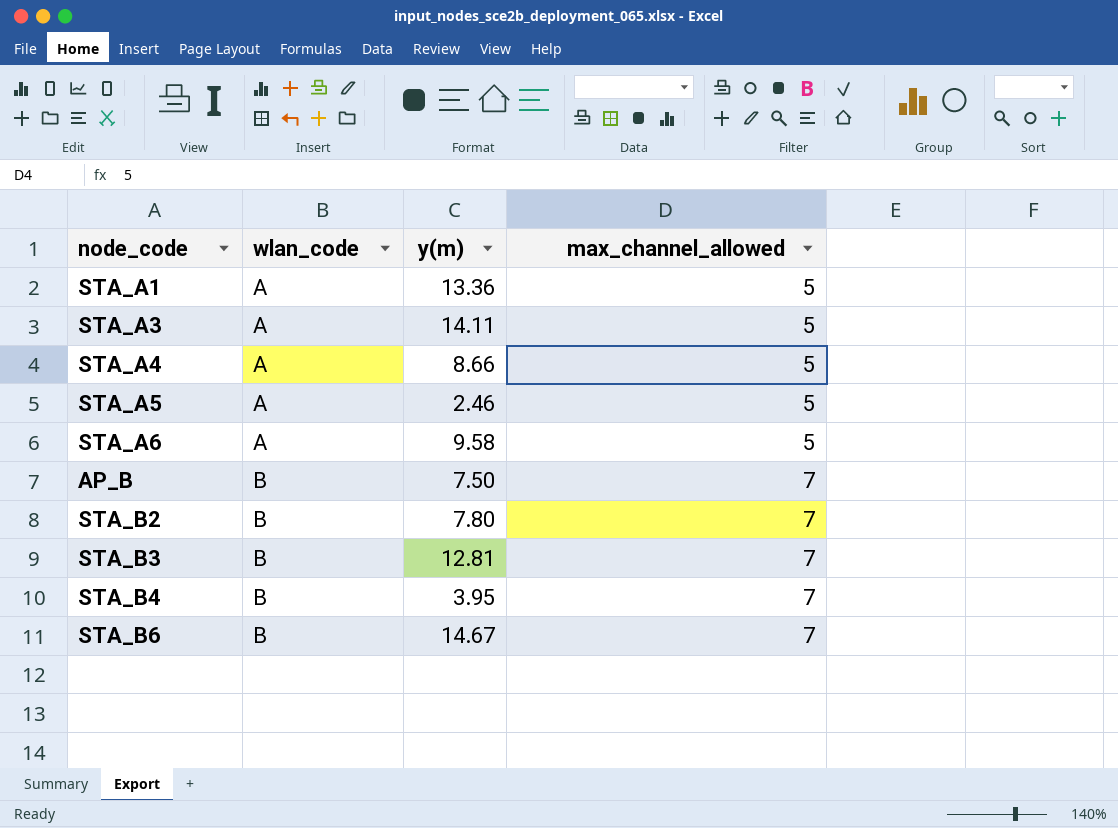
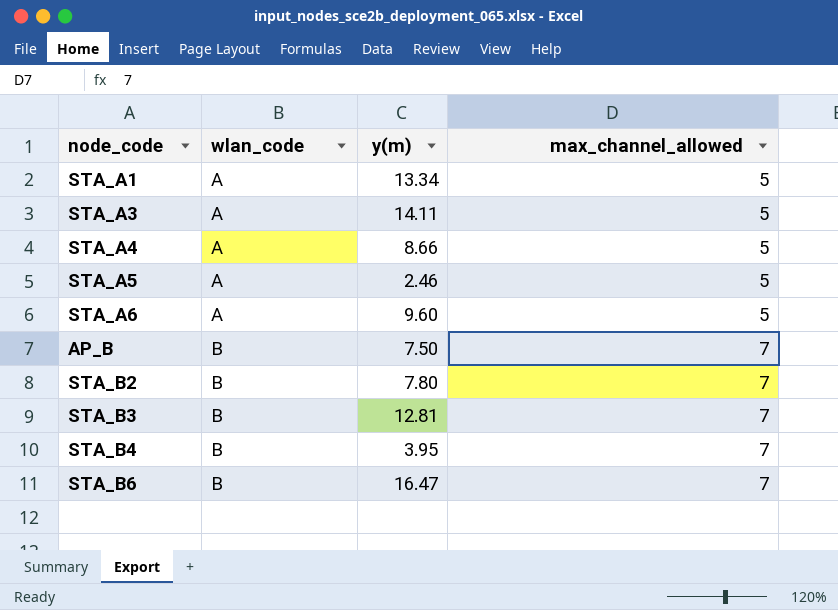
STA_A1 | y(m): 13.36 -> 13.34
STA_A6 | y(m): 9.58 -> 9.60
STA_B6 | y(m): 14.67 -> 16.47

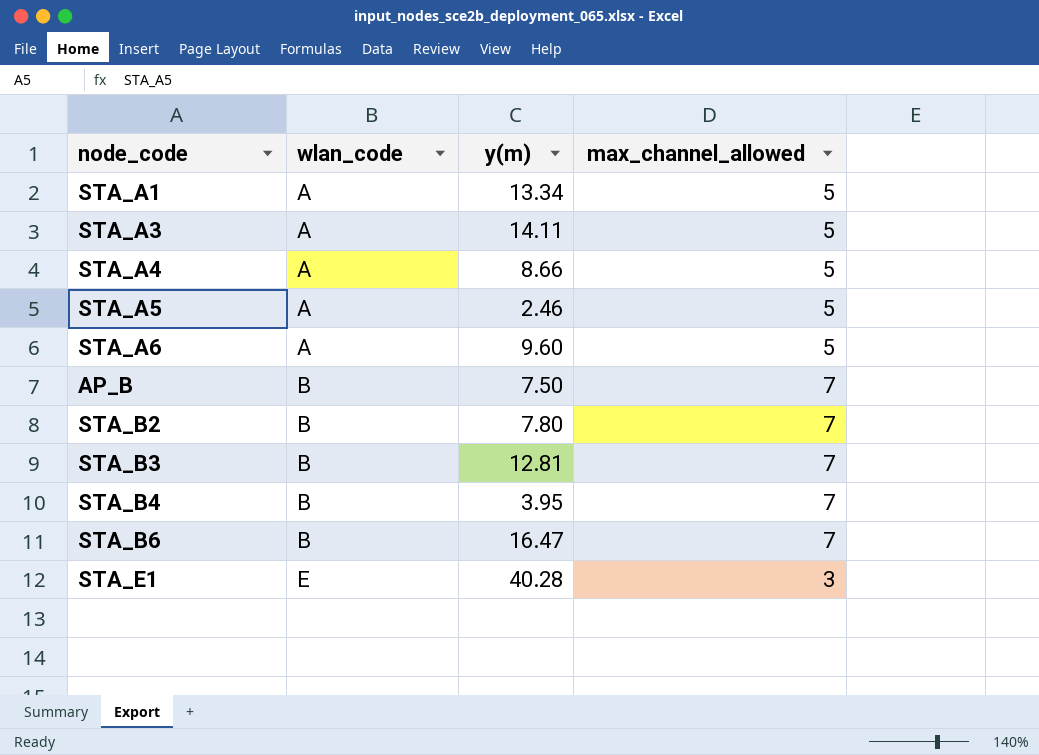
row STA_E1: none -> E | 40.28 | 3

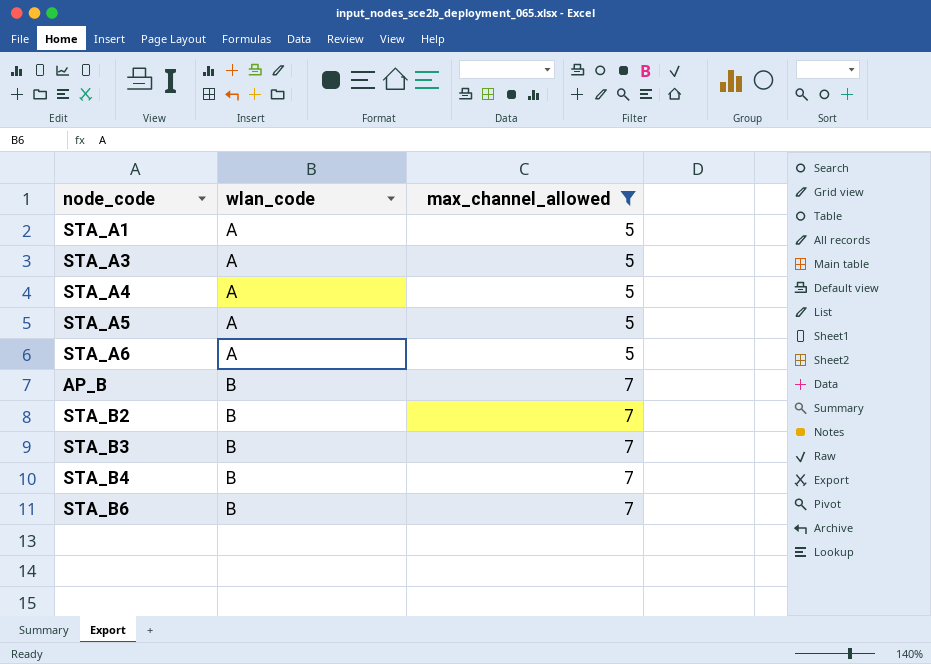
filter: none -> max_channel_allowed != 3
column y(m) | position: 3 -> none

